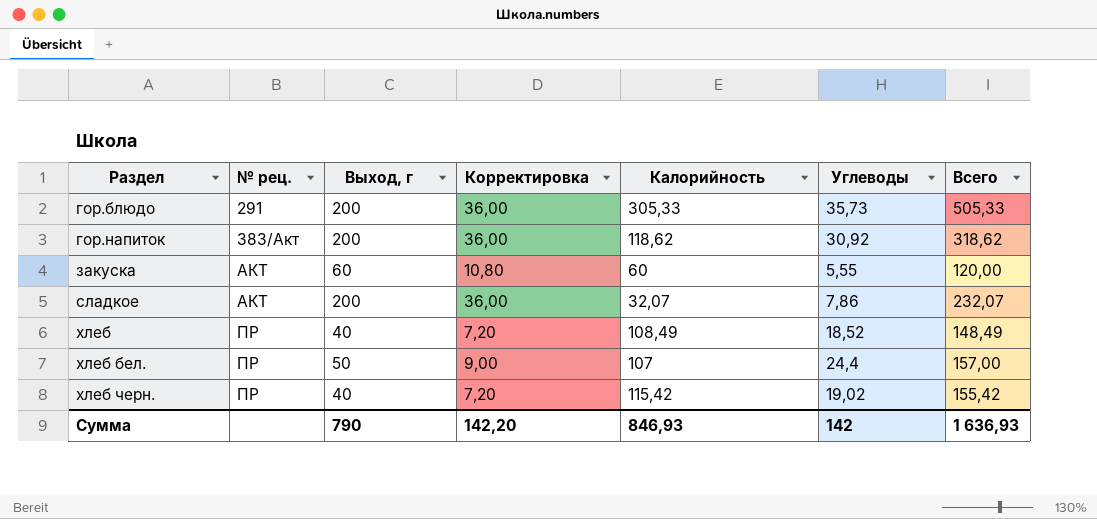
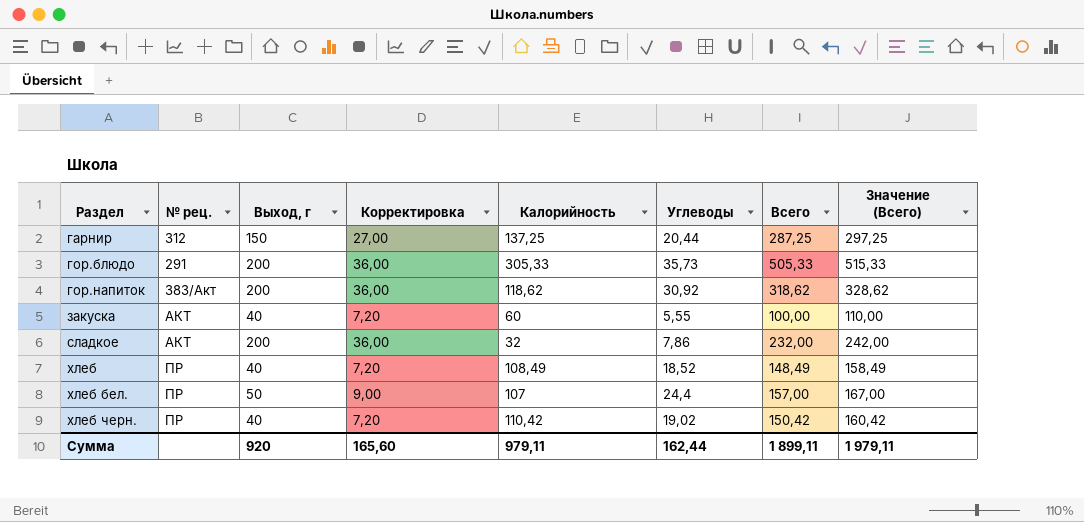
column Значение (Всего) | formula: none -> [Всего] + 10
row гарнир: none -> 312 | 150 | 27,00 | 137,25 | 20,44 | 287,25 | 297,25
закуска | Выход, г: 60 -> 40
закуска | Корректировка: 10,80 -> 7,20
закуска | Всего: 120,00 -> 100,00
сладкое | Калорийность: 32,07 -> 32
сладкое | Всего: 232,07 -> 232,00
хлеб черн. | Калорийность: 115,42 -> 110,42
хлеб черн. | Всего: 155,42 -> 150,42
Сумма | Выход, г: 790 -> 920
Сумма | Корректировка: 142,20 -> 165,60
Сумма | Калорийность: 846,93 -> 979,11
Сумма | Углеводы: 142 -> 162,44
Сумма | Всего: 1 636,93 -> 1 899,11

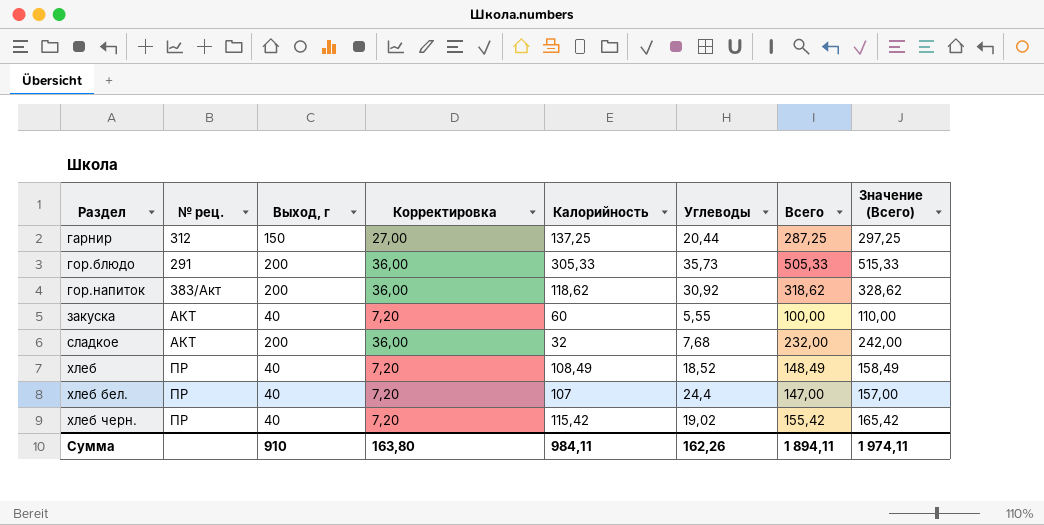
сладкое | Углеводы: 7,86 -> 7,68
хлеб бел. | Выход, г: 50 -> 40
хлеб бел. | Корректировка: 9,00 -> 7,20
хлеб бел. | Всего: 157,00 -> 147,00
хлеб бел. | Значение (Всего): 167,00 -> 157,00
хлеб черн. | Калорийность: 110,42 -> 115,42
хлеб черн. | Всего: 150,42 -> 155,42
хлеб черн. | Значение (Всего): 160,42 -> 165,42
Сумма | Выход, г: 920 -> 910
Сумма | Корректировка: 165,60 -> 163,80
Сумма | Калорийность: 979,11 -> 984,11
Сумма | Углеводы: 162,44 -> 162,26
Сумма | Всего: 1 899,11 -> 1 894,11
Сумма | Значение (Всего): 1 979,11 -> 1 974,11

